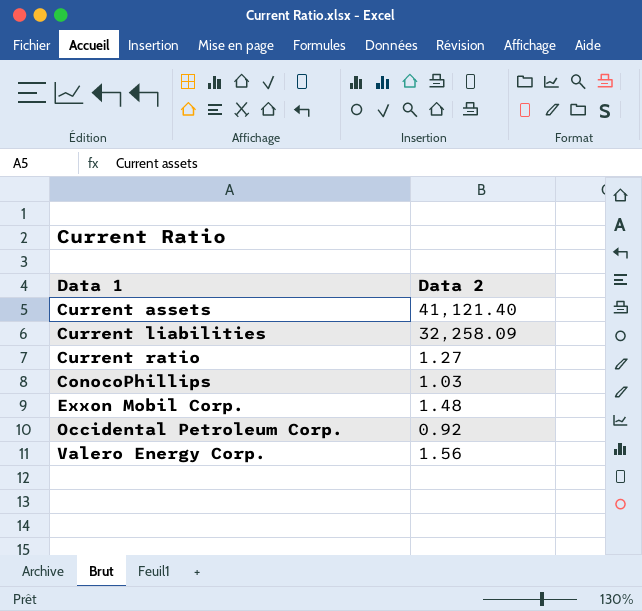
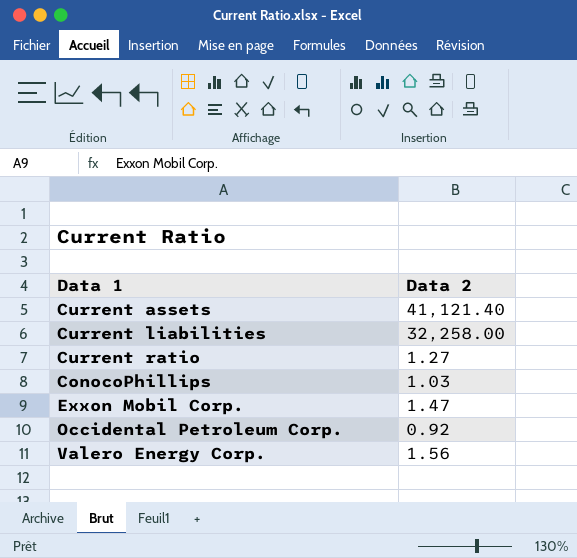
Current liabilities | Data 2: 32,258.09 -> 32,258.00
Exxon Mobil Corp. | Data 2: 1.48 -> 1.47

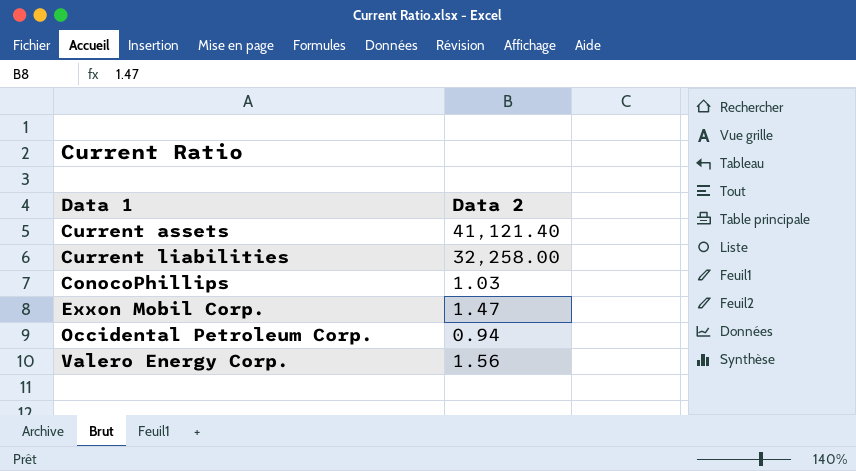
row Current ratio: 1.27 -> none
Occidental Petroleum Corp. | Data 2: 0.92 -> 0.94

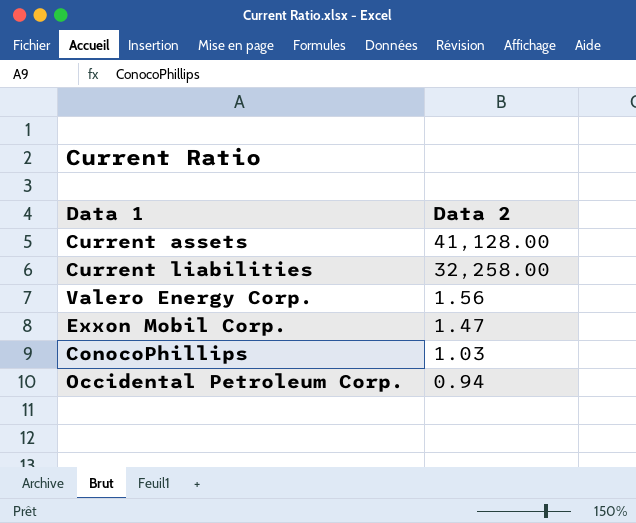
row order: none -> Data 2 descending
Current assets | Data 2: 41,121.40 -> 41,128.00

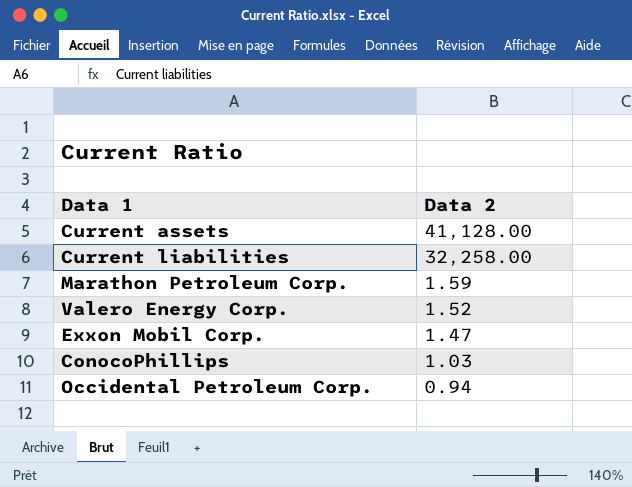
row Marathon Petroleum Corp.: none -> 1.59
Valero Energy Corp. | Data 2: 1.56 -> 1.52

